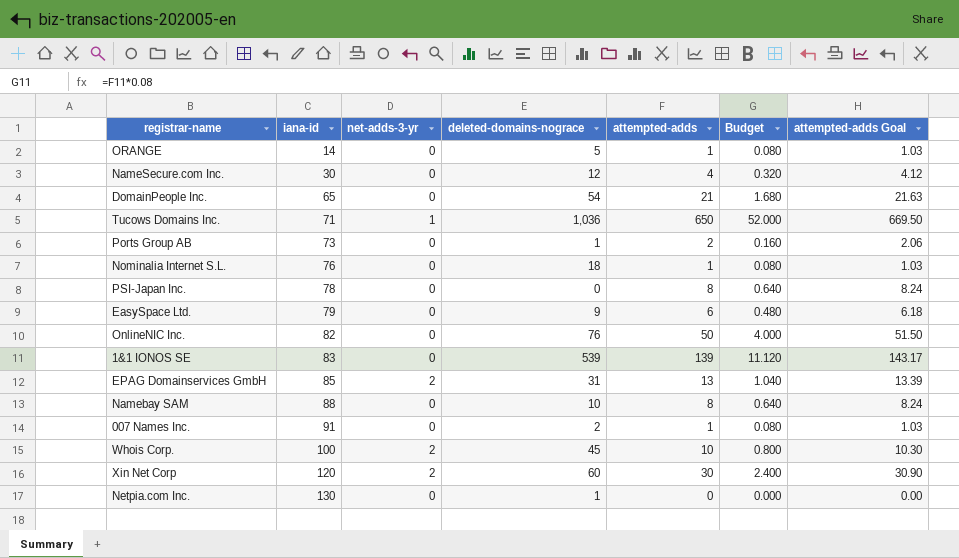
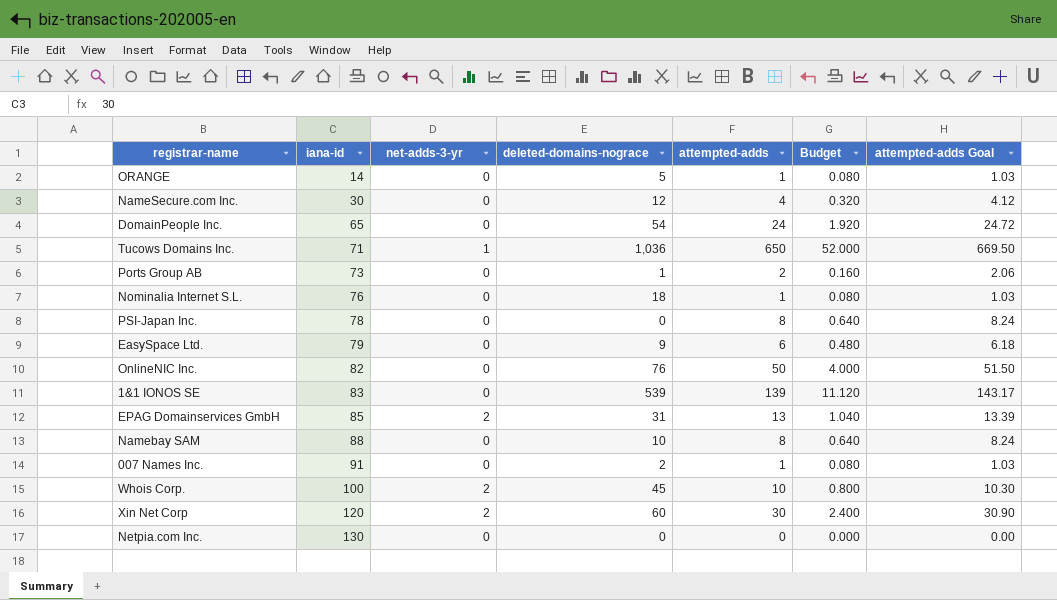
DomainPeople Inc. | attempted-adds: 21 -> 24
DomainPeople Inc. | Budget: 1.680 -> 1.920
DomainPeople Inc. | attempted-adds Goal: 21.63 -> 24.72
Netpia.com Inc. | deleted-domains-nograce: 1 -> 0

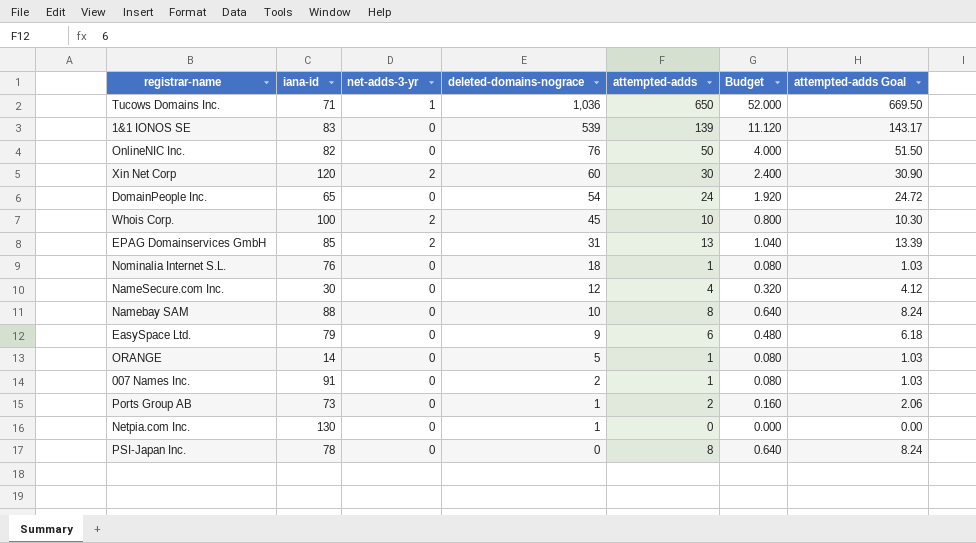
row order: iana-id ascending -> deleted-domains-nograce descending
Netpia.com Inc. | deleted-domains-nograce: 0 -> 1

